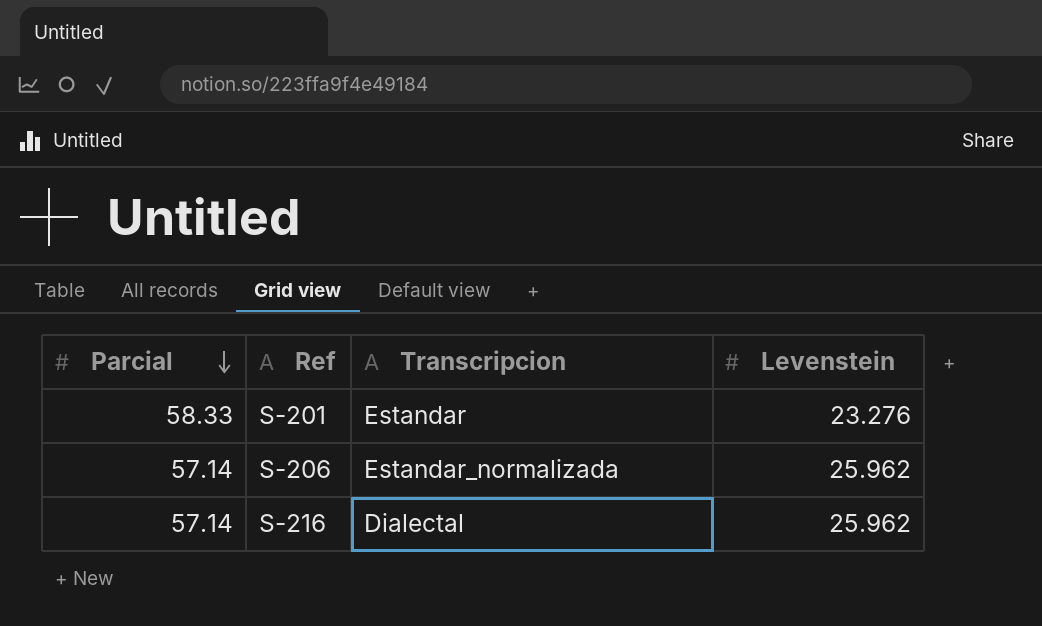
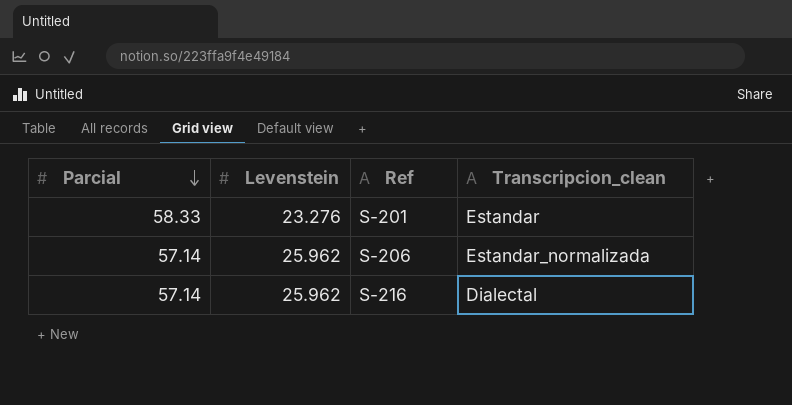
column Levenstein | position: 4 -> 2
column name: Transcripcion -> Transcripcion_clean

